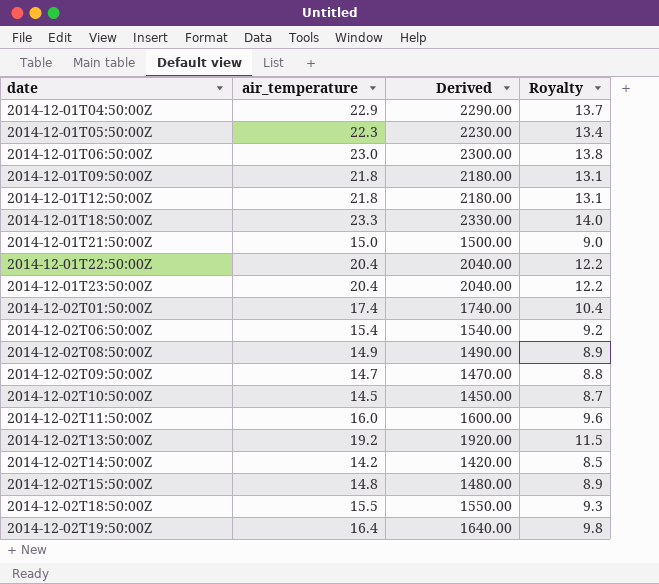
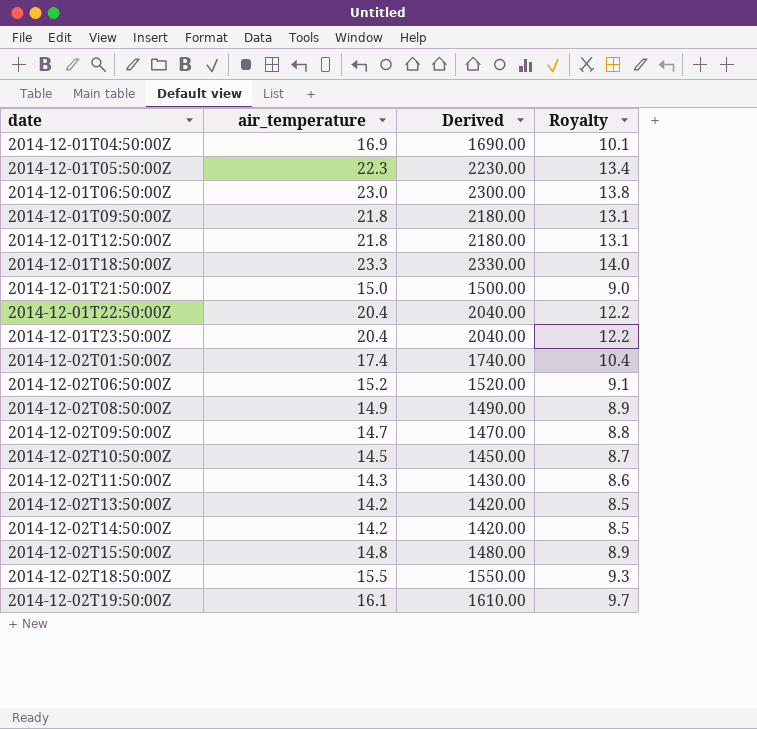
2014-12-01T04:50:00Z | air_temperature: 22.9 -> 16.9
2014-12-01T04:50:00Z | Derived: 2290.00 -> 1690.00
2014-12-01T04:50:00Z | Royalty: 13.7 -> 10.1
2014-12-02T06:50:00Z | air_temperature: 15.4 -> 15.2
2014-12-02T06:50:00Z | Derived: 1540.00 -> 1520.00
2014-12-02T06:50:00Z | Royalty: 9.2 -> 9.1
2014-12-02T11:50:00Z | air_temperature: 16.0 -> 14.3
2014-12-02T11:50:00Z | Derived: 1600.00 -> 1430.00
2014-12-02T11:50:00Z | Royalty: 9.6 -> 8.6
2014-12-02T13:50:00Z | air_temperature: 19.2 -> 14.2
2014-12-02T13:50:00Z | Derived: 1920.00 -> 1420.00
2014-12-02T13:50:00Z | Royalty: 11.5 -> 8.5
2014-12-02T19:50:00Z | air_temperature: 16.4 -> 16.1
2014-12-02T19:50:00Z | Derived: 1640.00 -> 1610.00
2014-12-02T19:50:00Z | Royalty: 9.8 -> 9.7

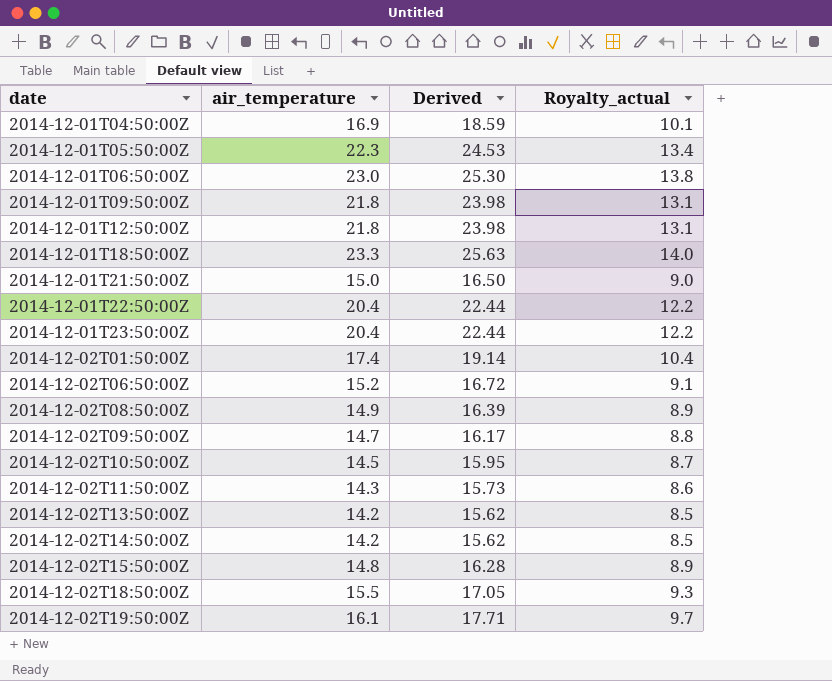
column Derived | formula: [air_temperature] * 100 -> [air_temperature] * 1.1
column name: Royalty -> Royalty_actual

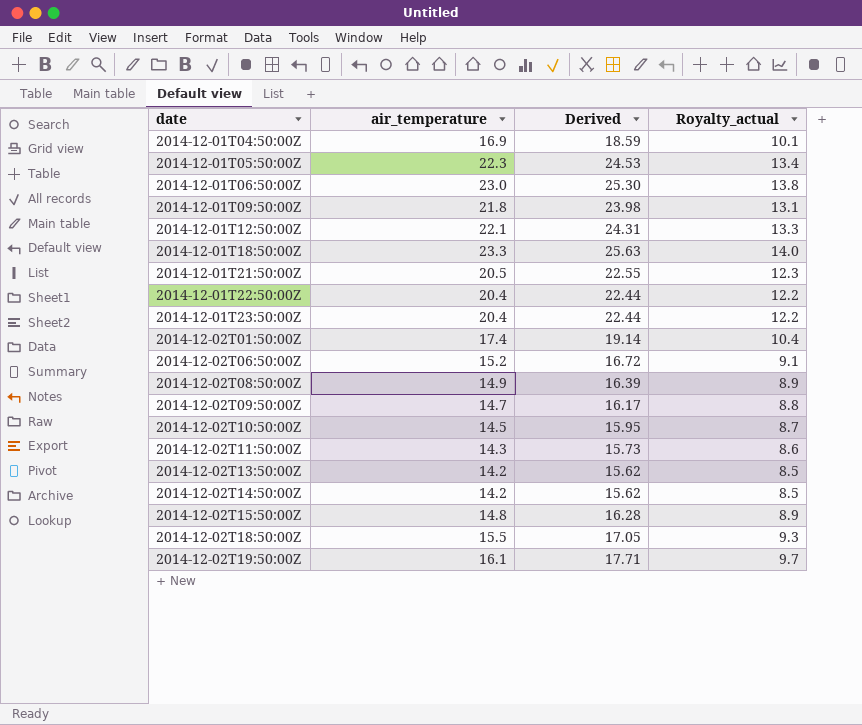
2014-12-01T12:50:00Z | air_temperature: 21.8 -> 22.1
2014-12-01T12:50:00Z | Derived: 23.98 -> 24.31
2014-12-01T12:50:00Z | Royalty_actual: 13.1 -> 13.3
2014-12-01T21:50:00Z | air_temperature: 15.0 -> 20.5
2014-12-01T21:50:00Z | Derived: 16.50 -> 22.55
2014-12-01T21:50:00Z | Royalty_actual: 9.0 -> 12.3

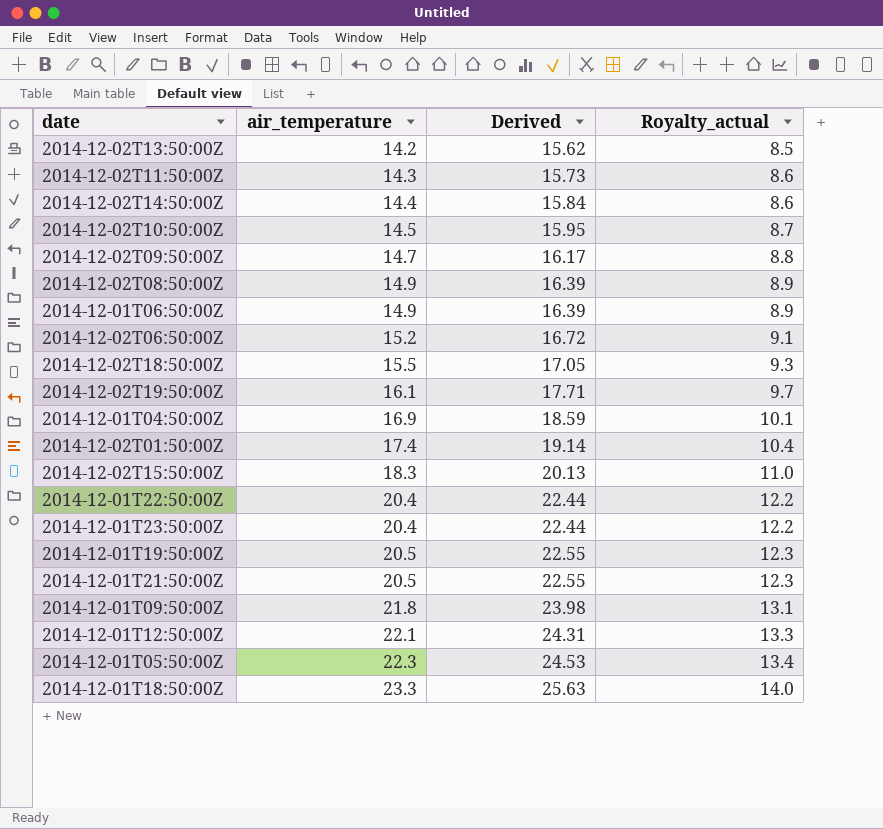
row order: date ascending -> air_temperature ascending
2014-12-02T14:50:00Z | air_temperature: 14.2 -> 14.4
2014-12-02T14:50:00Z | Derived: 15.62 -> 15.84
2014-12-02T14:50:00Z | Royalty_actual: 8.5 -> 8.6
2014-12-01T06:50:00Z | air_temperature: 23.0 -> 14.9
2014-12-01T06:50:00Z | Derived: 25.30 -> 16.39
2014-12-01T06:50:00Z | Royalty_actual: 13.8 -> 8.9
2014-12-02T15:50:00Z | air_temperature: 14.8 -> 18.3
2014-12-02T15:50:00Z | Derived: 16.28 -> 20.13
2014-12-02T15:50:00Z | Royalty_actual: 8.9 -> 11.0
row 2014-12-01T19:50:00Z: none -> 20.5 | 22.55 | 12.3

